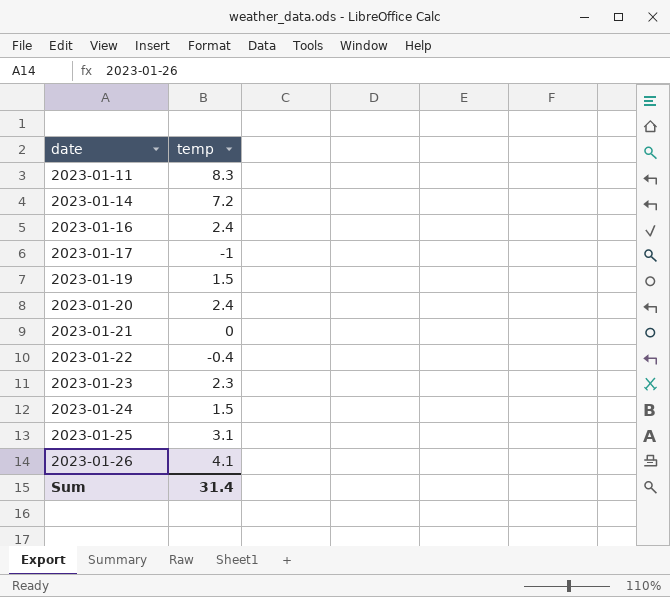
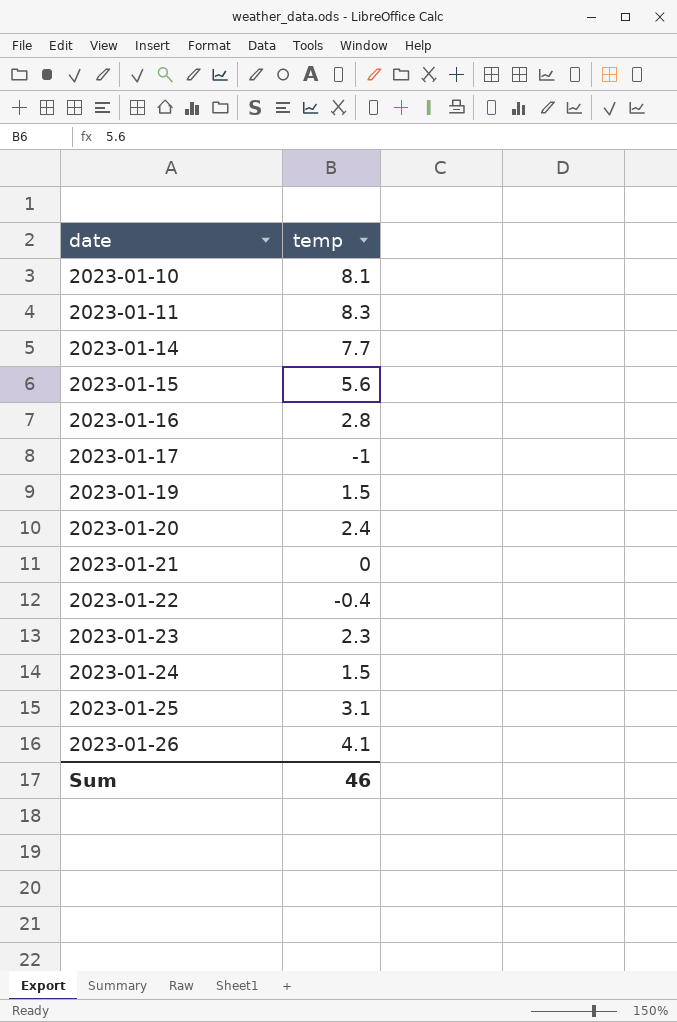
row 2023-01-10: none -> 8.1
2023-01-14 | temp: 7.2 -> 7.7
row 2023-01-15: none -> 5.6
2023-01-16 | temp: 2.4 -> 2.8
Sum | temp: 31.4 -> 46

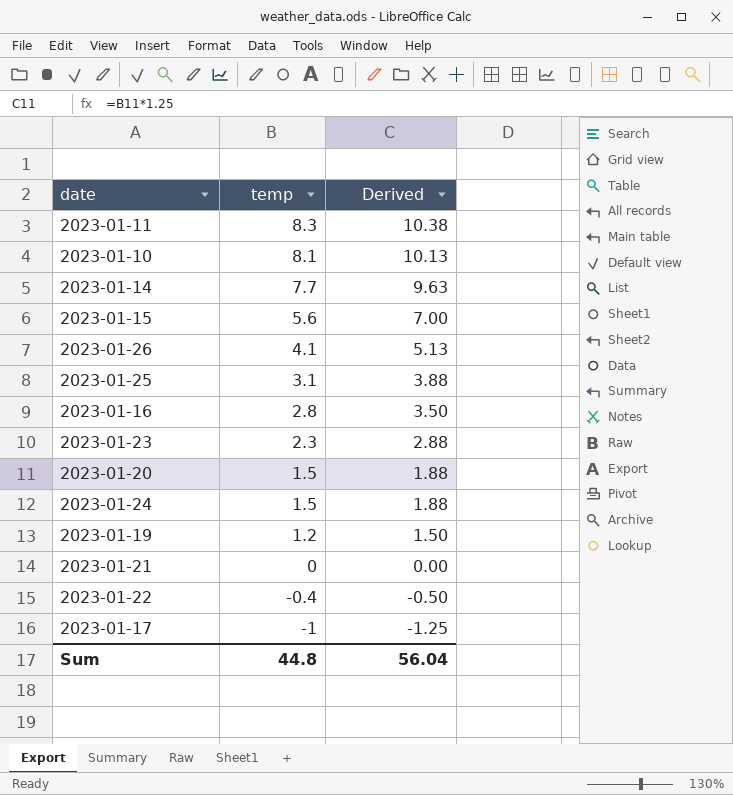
row order: date ascending -> temp descending
column Derived | formula: none -> [temp] * 1.25
2023-01-20 | temp: 2.4 -> 1.5
2023-01-19 | temp: 1.5 -> 1.2
Sum | temp: 46 -> 44.8

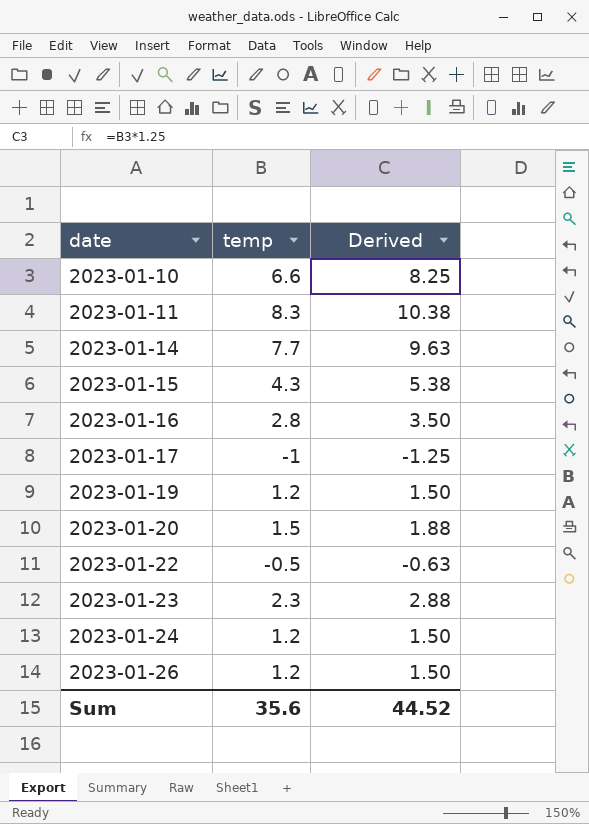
row order: temp descending -> date ascending
row 2023-01-25: 3.1 | 3.88 -> none
row 2023-01-21: 0 | 0.00 -> none
2023-01-10 | temp: 8.1 -> 6.6
2023-01-10 | Derived: 10.13 -> 8.25
2023-01-15 | temp: 5.6 -> 4.3
2023-01-15 | Derived: 7.00 -> 5.38
2023-01-22 | temp: -0.4 -> -0.5
2023-01-22 | Derived: -0.50 -> -0.63
2023-01-24 | temp: 1.5 -> 1.2
2023-01-24 | Derived: 1.88 -> 1.50
2023-01-26 | temp: 4.1 -> 1.2
2023-01-26 | Derived: 5.13 -> 1.50
Sum | temp: 44.8 -> 35.6
Sum | Derived: 56.04 -> 44.52

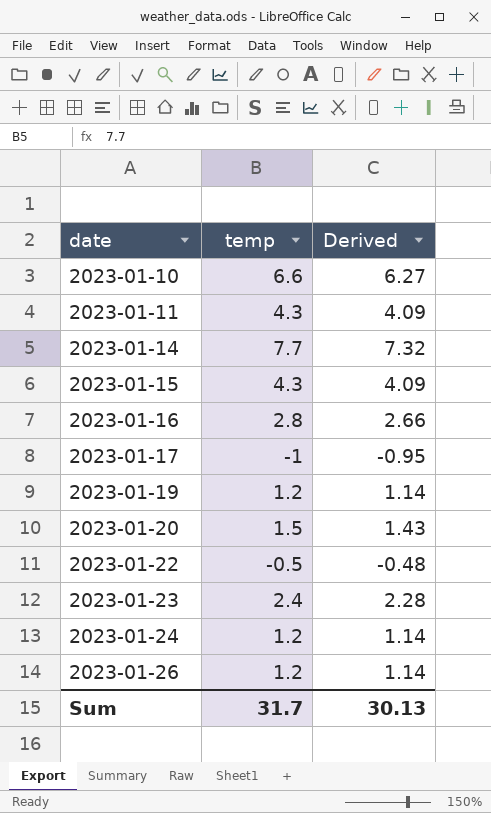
column Derived | formula: [temp] * 1.25 -> [temp] * 0.95
2023-01-11 | temp: 8.3 -> 4.3
2023-01-23 | temp: 2.3 -> 2.4
Sum | temp: 35.6 -> 31.7
Sum | Derived: 44.52 -> 30.13

